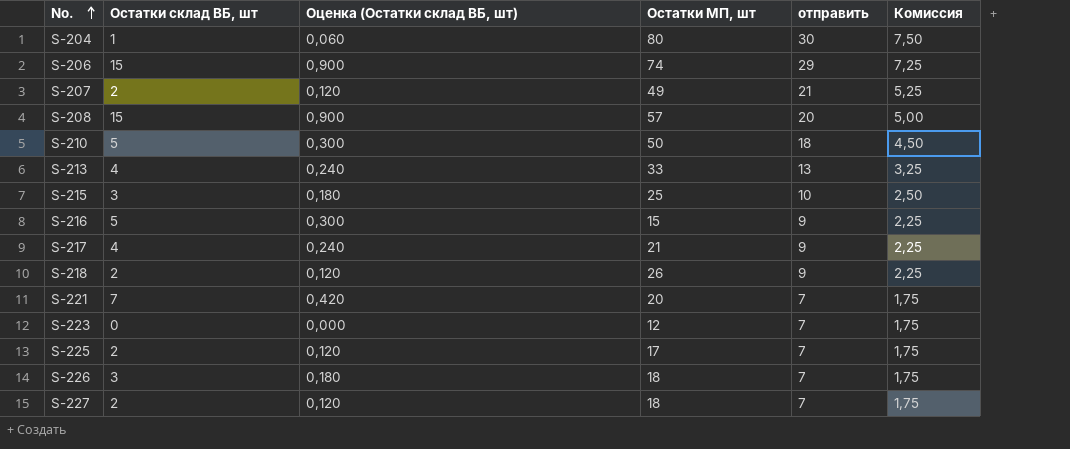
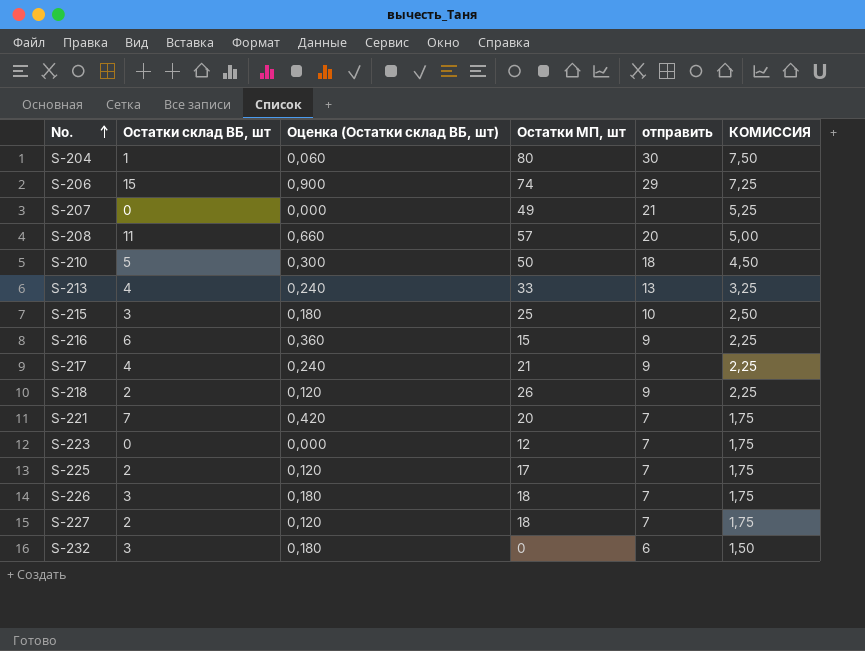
column name: Комиссия -> КОМИССИЯ
S-207 | Остатки склад ВБ, шт: 2 -> 0
S-207 | Оценка (Остатки склад ВБ, шт): 0,120 -> 0,000
S-208 | Остатки склад ВБ, шт: 15 -> 11
S-208 | Оценка (Остатки склад ВБ, шт): 0,900 -> 0,660
S-216 | Остатки склад ВБ, шт: 5 -> 6
S-216 | Оценка (Остатки склад ВБ, шт): 0,300 -> 0,360
row S-232: none -> 3 | 0,180 | 0 | 6 | 1,50

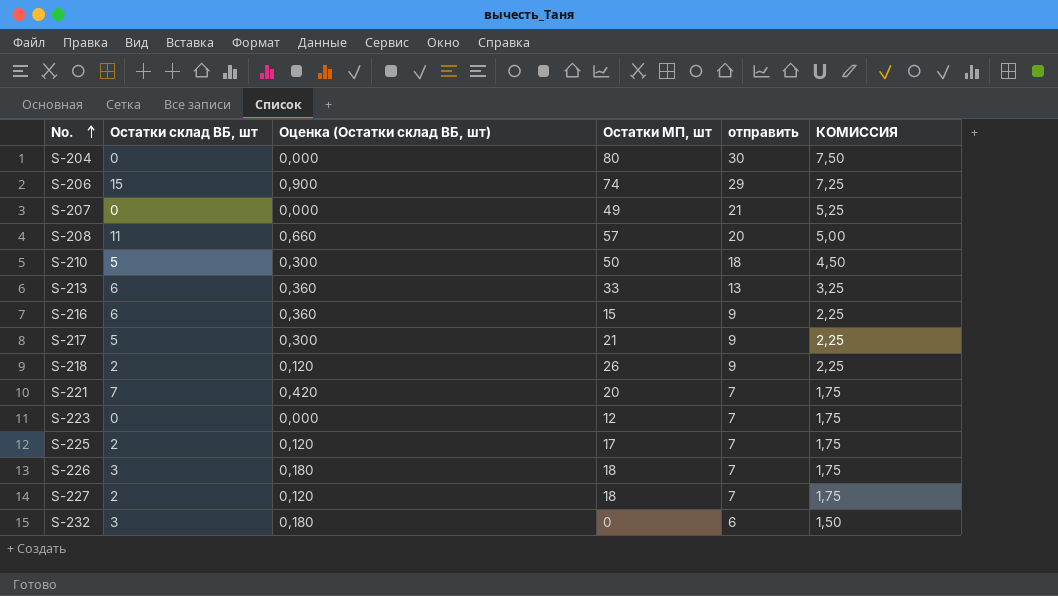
row S-215: 3 | 0,180 | 25 | 10 | 2,50 -> none
S-204 | Остатки склад ВБ, шт: 1 -> 0
S-204 | Оценка (Остатки склад ВБ, шт): 0,060 -> 0,000
S-213 | Остатки склад ВБ, шт: 4 -> 6
S-213 | Оценка (Остатки склад ВБ, шт): 0,240 -> 0,360
S-217 | Остатки склад ВБ, шт: 4 -> 5
S-217 | Оценка (Остатки склад ВБ, шт): 0,240 -> 0,300

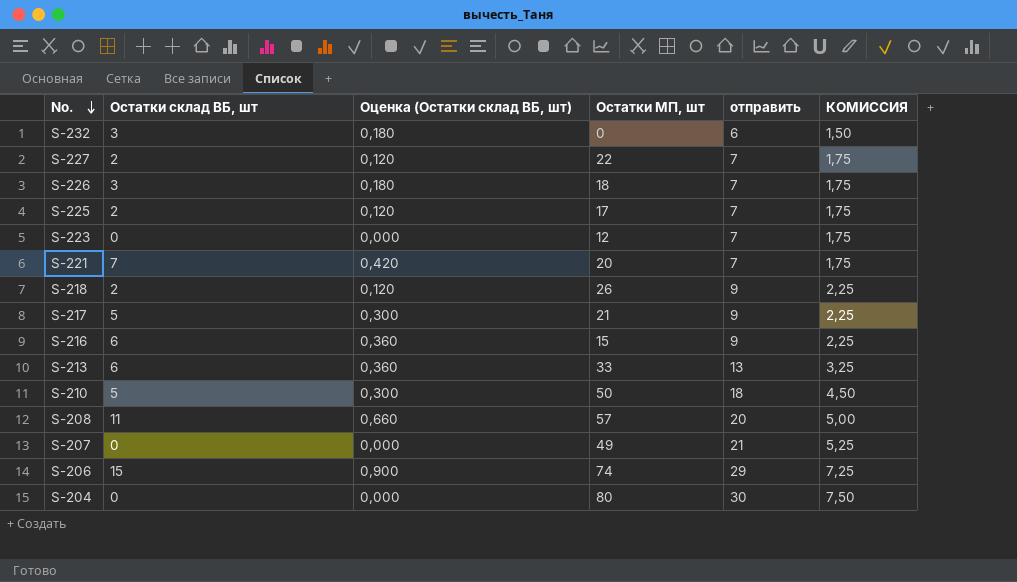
row order: No. ascending -> No. descending
S-227 | Остатки МП, шт: 18 -> 22

